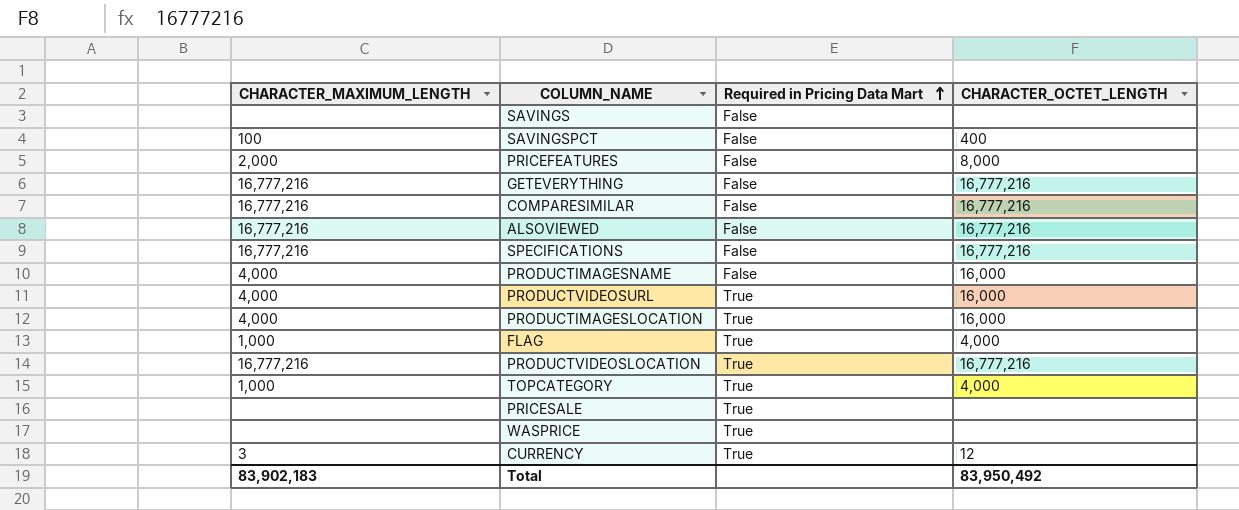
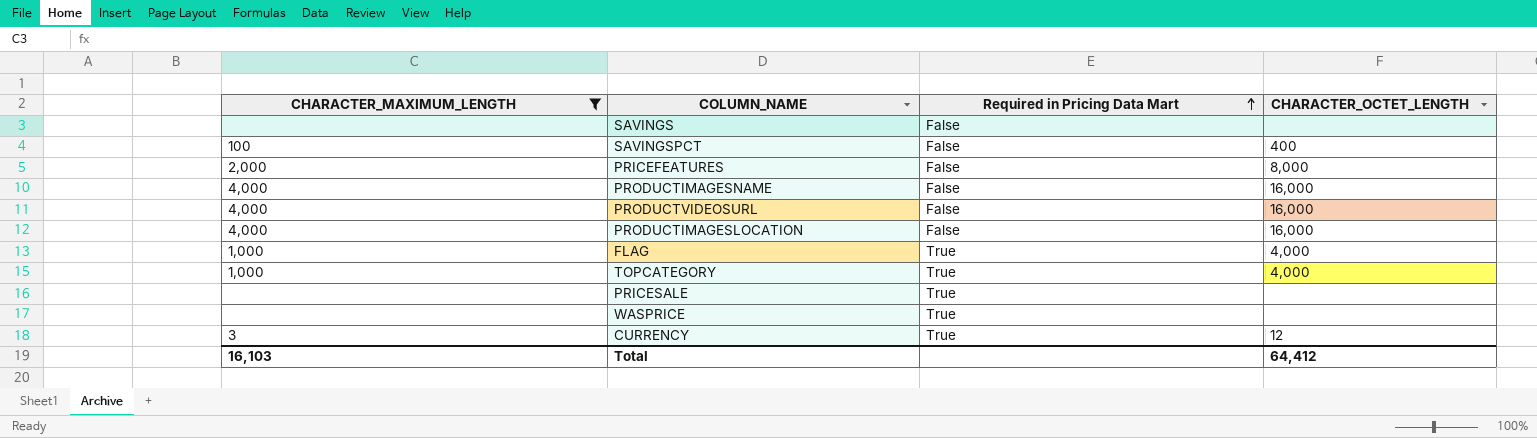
filter: none -> CHARACTER_MAXIMUM_LENGTH != 16,777,216
PRODUCTVIDEOSURL | Required in Pricing Data Mart: True -> False
PRODUCTIMAGESLOCATION | Required in Pricing Data Mart: True -> False
Total | CHARACTER_MAXIMUM_LENGTH: 83,902,183 -> 16,103
Total | CHARACTER_OCTET_LENGTH: 83,950,492 -> 64,412

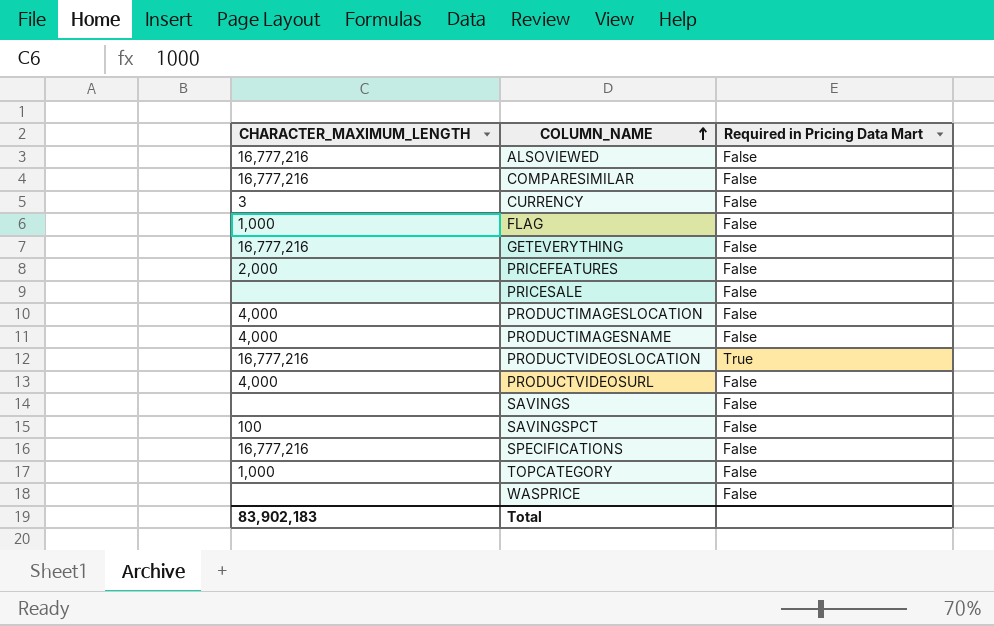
filter: CHARACTER_MAXIMUM_LENGTH != 16,777,216 -> none
row order: Required in Pricing Data Mart ascending -> COLUMN_NAME ascending
column CHARACTER_OCTET_LENGTH | position: 4 -> none
CURRENCY | Required in Pricing Data Mart: True -> False
FLAG | Required in Pricing Data Mart: True -> False
PRICESALE | Required in Pricing Data Mart: True -> False
TOPCATEGORY | Required in Pricing Data Mart: True -> False
WASPRICE | Required in Pricing Data Mart: True -> False
Total | CHARACTER_MAXIMUM_LENGTH: 16,103 -> 83,902,183

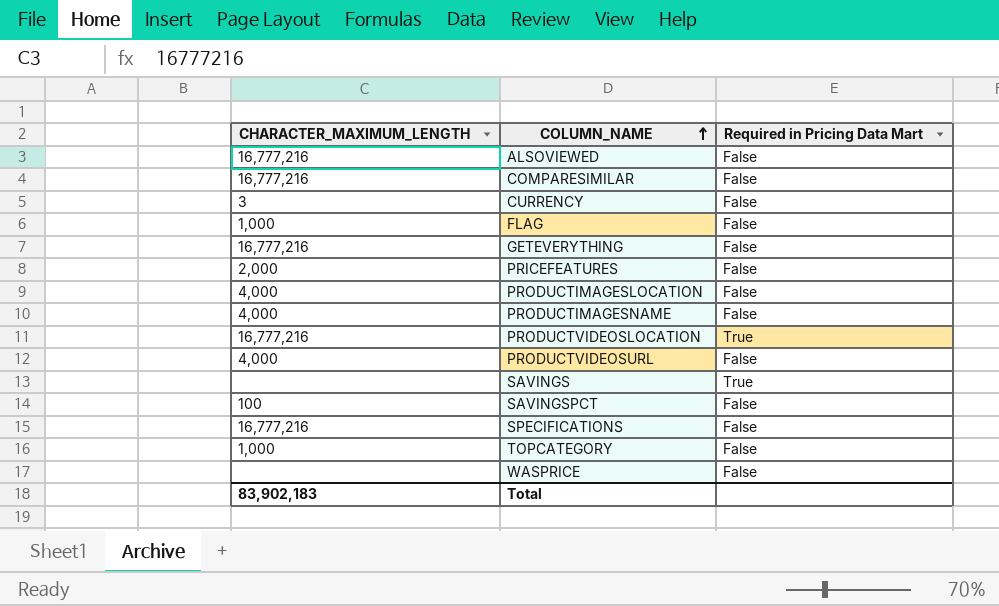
row PRICESALE: none | False -> none
SAVINGS | Required in Pricing Data Mart: False -> True

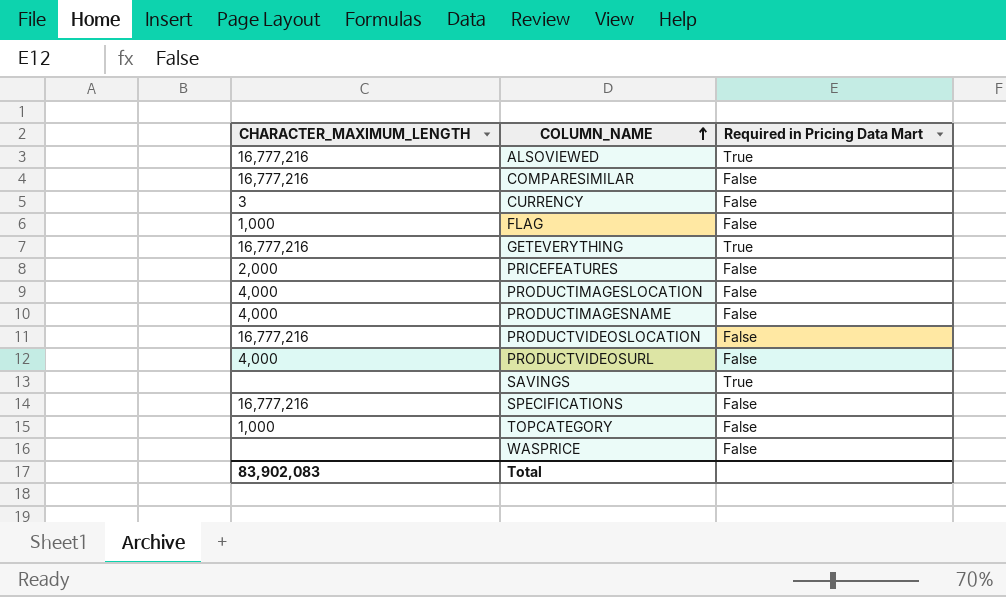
row SAVINGSPCT: 100 | False -> none
ALSOVIEWED | Required in Pricing Data Mart: False -> True
GETEVERYTHING | Required in Pricing Data Mart: False -> True
PRODUCTVIDEOSLOCATION | Required in Pricing Data Mart: True -> False
Total | CHARACTER_MAXIMUM_LENGTH: 83,902,183 -> 83,902,083

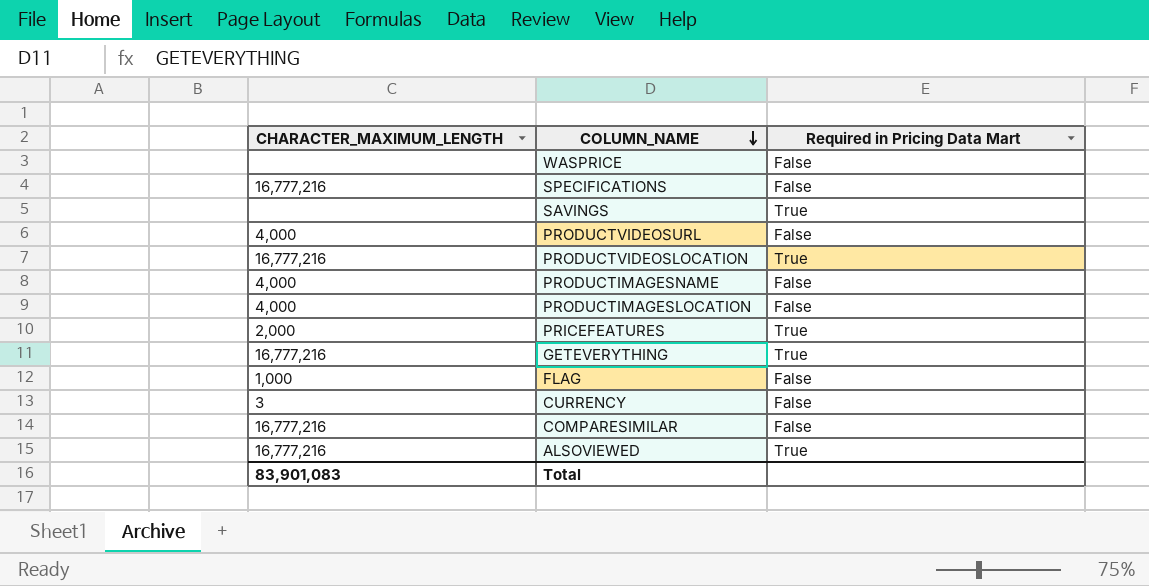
row order: COLUMN_NAME ascending -> COLUMN_NAME descending
row TOPCATEGORY: 1,000 | False -> none
PRODUCTVIDEOSLOCATION | Required in Pricing Data Mart: False -> True
PRICEFEATURES | Required in Pricing Data Mart: False -> True
Total | CHARACTER_MAXIMUM_LENGTH: 83,902,083 -> 83,901,083

